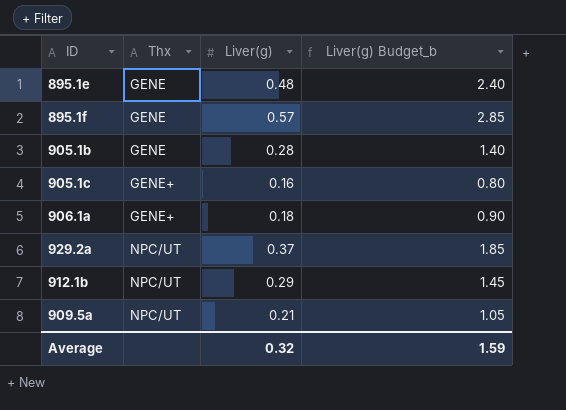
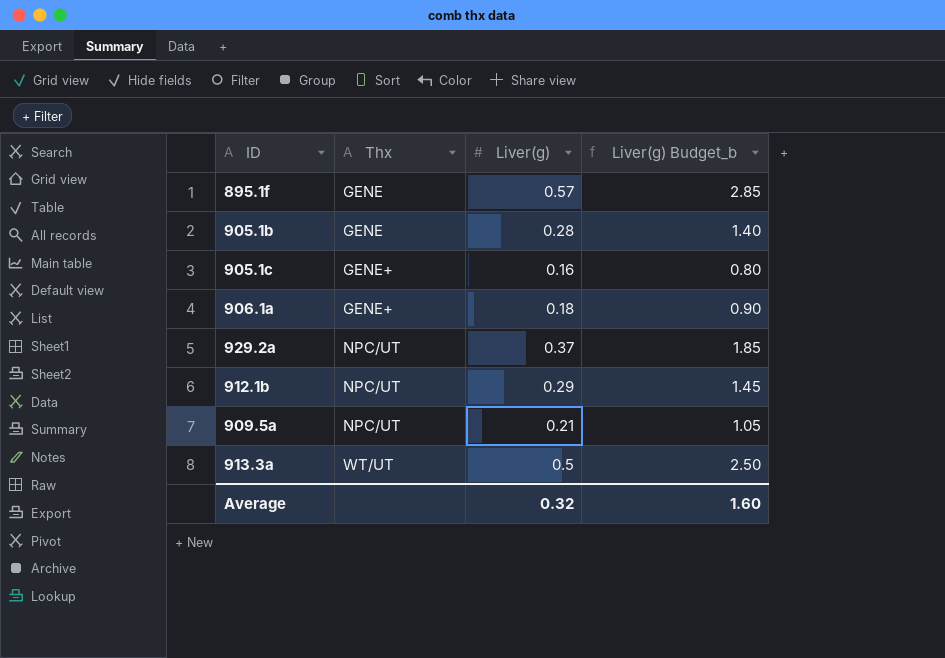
row 895.1e: GENE | 0.48 | 2.40 -> none
row 913.3a: none -> WT/UT | 0.5 | 2.50
Average | Liver(g) Budget_b: 1.59 -> 1.60

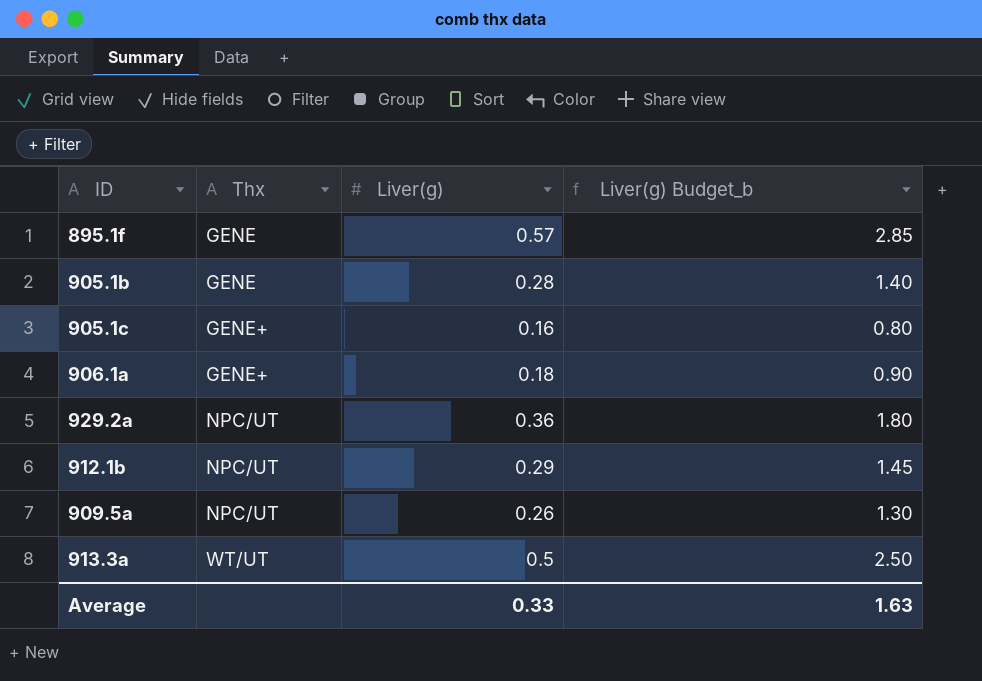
929.2a | Liver(g): 0.37 -> 0.36
929.2a | Liver(g) Budget_b: 1.85 -> 1.80
909.5a | Liver(g): 0.21 -> 0.26
909.5a | Liver(g) Budget_b: 1.05 -> 1.30
Average | Liver(g): 0.32 -> 0.33
Average | Liver(g) Budget_b: 1.60 -> 1.63

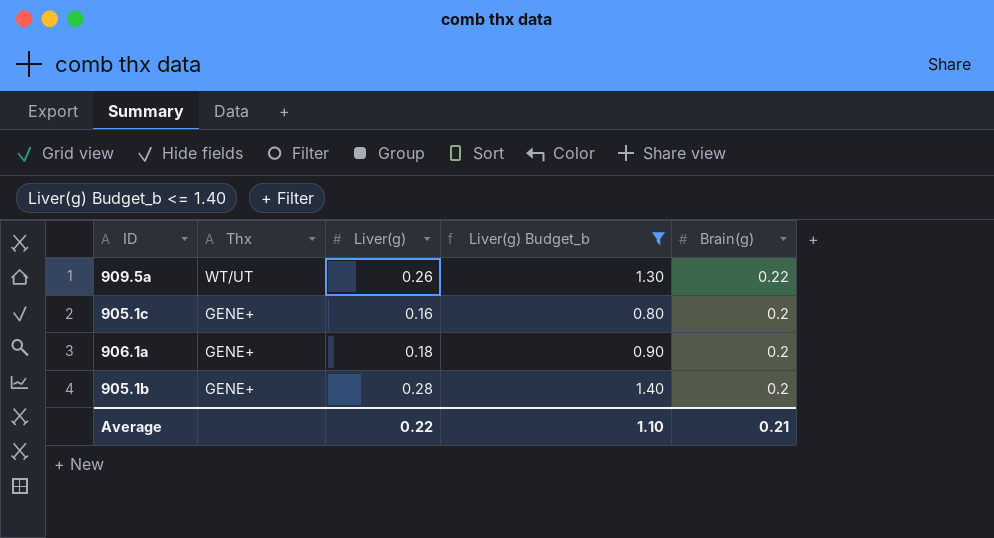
filter: none -> Liver(g) Budget_b <= 1.40
row order: Thx ascending -> Thx descending
column Brain(g) | position: none -> 5
909.5a | Thx: NPC/UT -> WT/UT
905.1b | Thx: GENE -> GENE+
Average | Liver(g): 0.33 -> 0.22
Average | Liver(g) Budget_b: 1.63 -> 1.10

